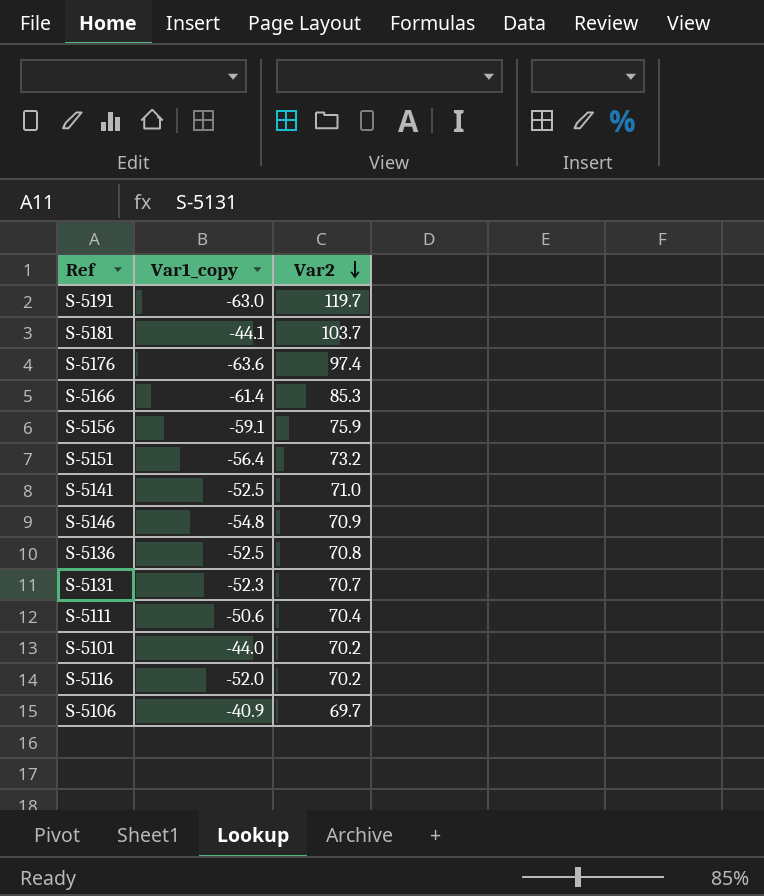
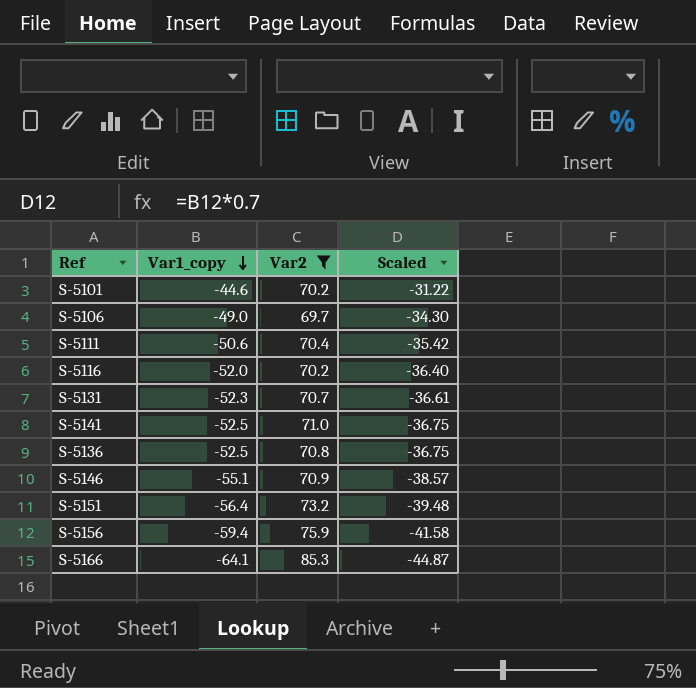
filter: none -> Var2 <= 85.3
row order: Var2 descending -> Var1_copy descending
column Scaled | formula: none -> [Var1_copy] * 0.7
S-5101 | Var1_copy: -44.0 -> -44.6
S-5106 | Var1_copy: -40.9 -> -49.0
S-5146 | Var1_copy: -54.8 -> -55.1
S-5156 | Var1_copy: -59.1 -> -59.4
S-5166 | Var1_copy: -61.4 -> -64.1

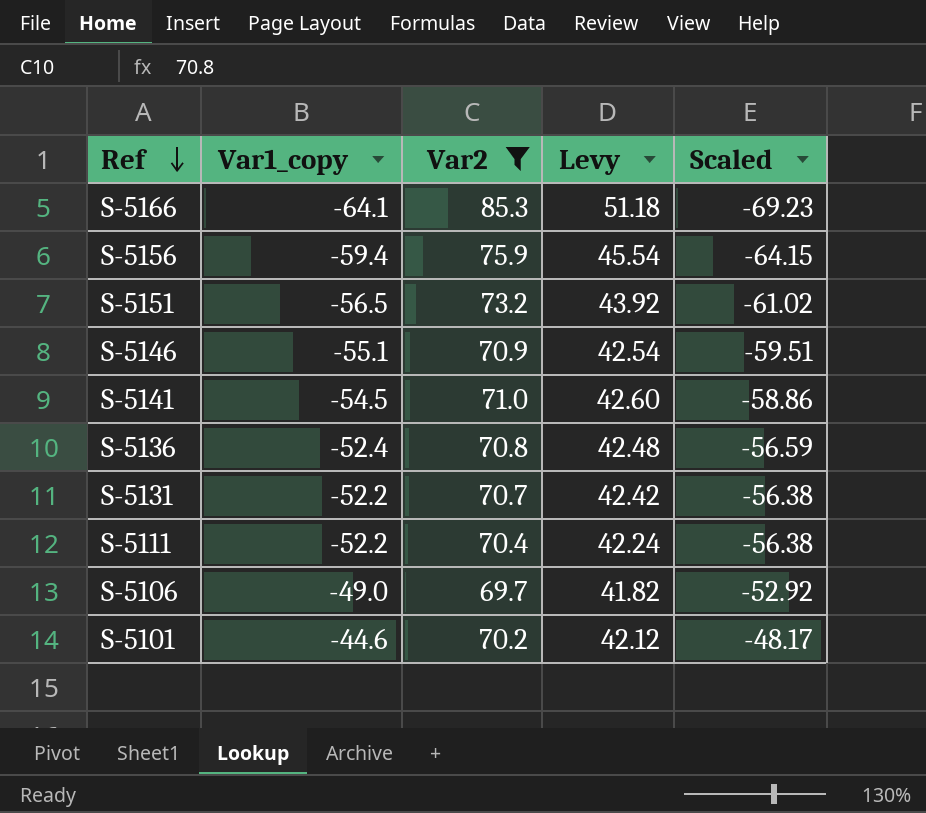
row order: Var1_copy descending -> Ref descending
column Levy | formula: none -> [Var2] * 0.6
column Scaled | formula: [Var1_copy] * 0.7 -> [Var1_copy] * 1.08
row S-5116: -52.0 | 70.2 | -36.40 -> none
S-5151 | Var1_copy: -56.4 -> -56.5
S-5141 | Var1_copy: -52.5 -> -54.5
S-5136 | Var1_copy: -52.5 -> -52.4
S-5131 | Var1_copy: -52.3 -> -52.2
S-5111 | Var1_copy: -50.6 -> -52.2

